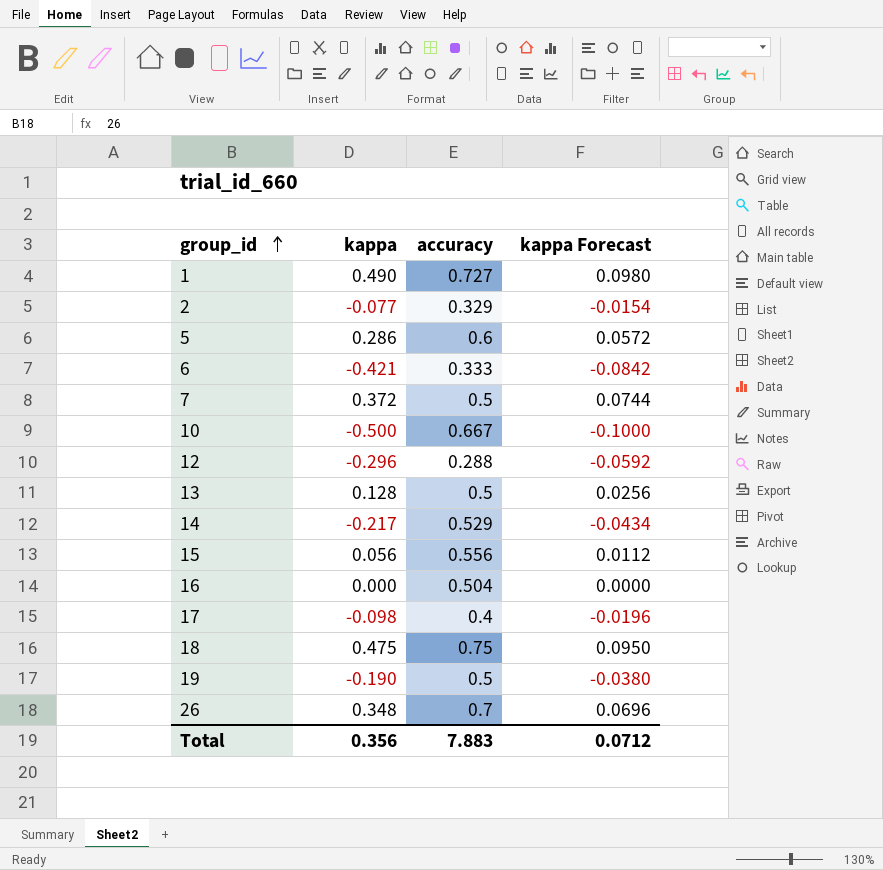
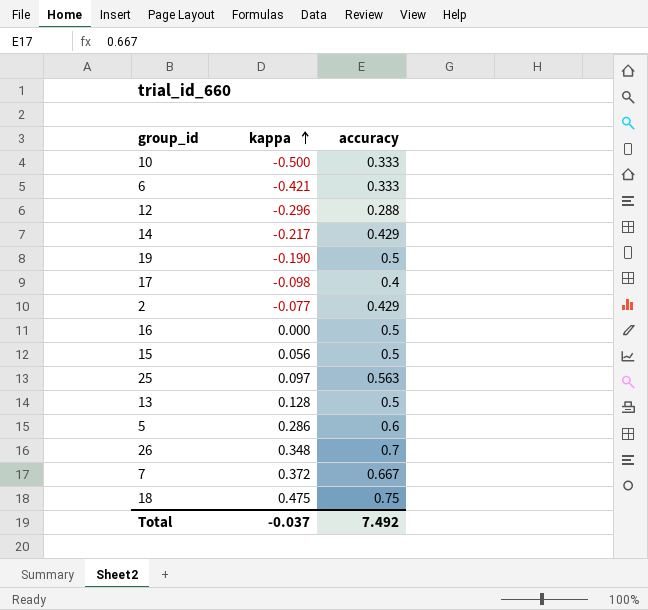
row order: group_id ascending -> kappa ascending
column kappa Forecast | formula: [kappa] * 0.2 -> none
row 1: 0.490 | 0.727 | 0.0980 -> none
10 | accuracy: 0.667 -> 0.333
14 | accuracy: 0.529 -> 0.429
2 | accuracy: 0.329 -> 0.429
16 | accuracy: 0.504 -> 0.5
15 | accuracy: 0.556 -> 0.5
row 25: none -> 0.097 | 0.563
7 | accuracy: 0.5 -> 0.667
Total | kappa: 0.356 -> -0.037
Total | accuracy: 7.883 -> 7.492

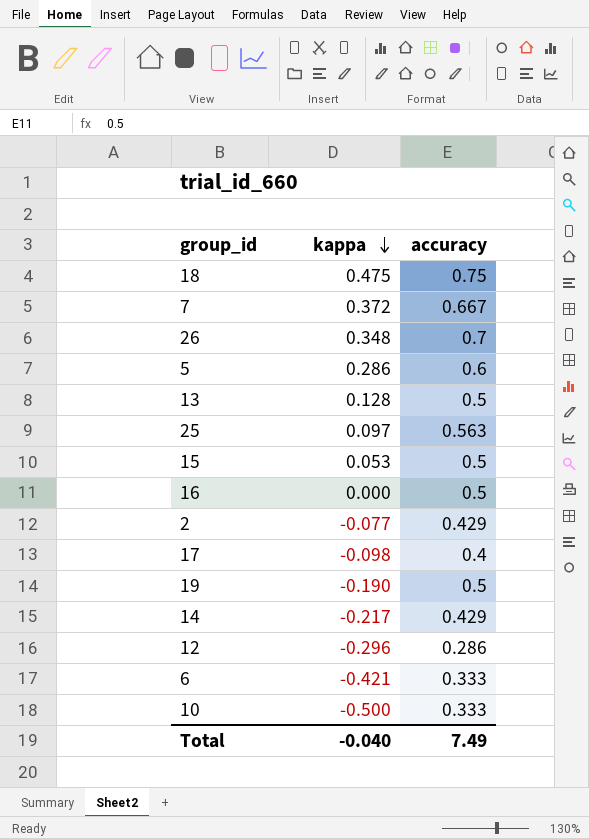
row order: kappa ascending -> kappa descending
15 | kappa: 0.056 -> 0.053
12 | accuracy: 0.288 -> 0.286
Total | kappa: -0.037 -> -0.040
Total | accuracy: 7.492 -> 7.49

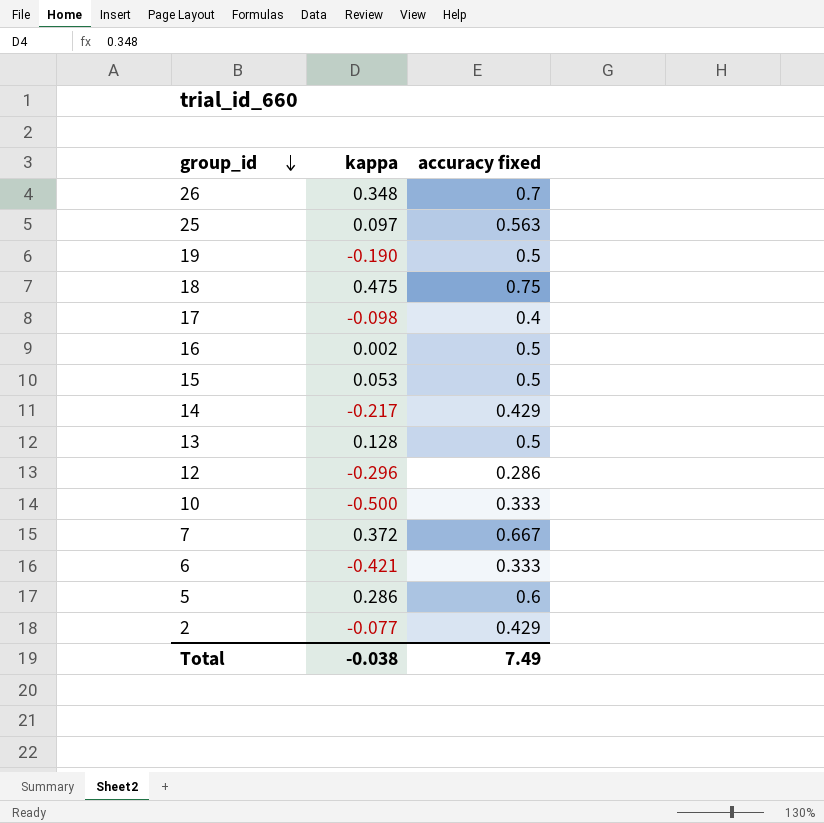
row order: kappa descending -> group_id descending
column name: accuracy -> accuracy fixed
16 | kappa: 0.000 -> 0.002
Total | kappa: -0.040 -> -0.038

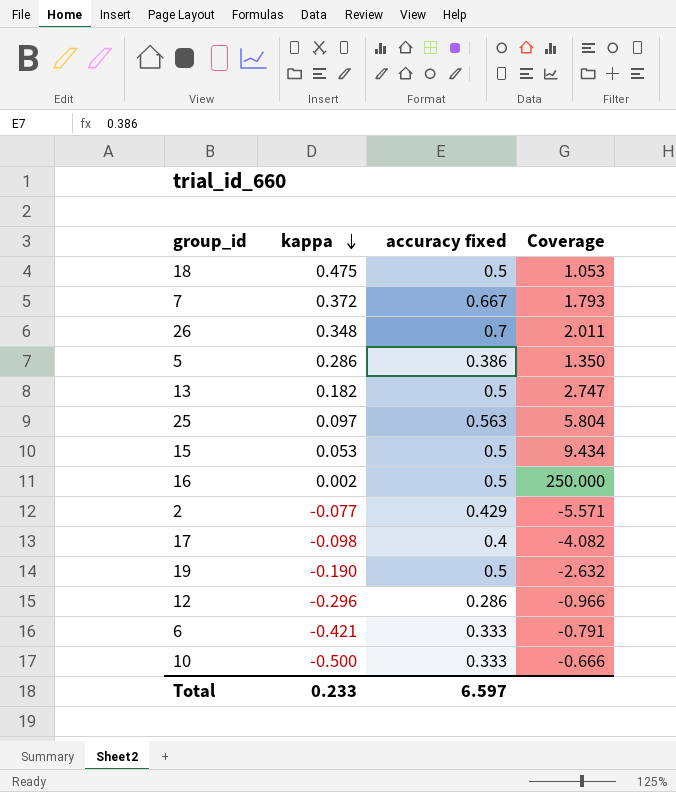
row order: group_id descending -> kappa descending
column Coverage | formula: none -> [accuracy fixed] / [kappa]
row 14: -0.217 | 0.429 -> none
18 | accuracy fixed: 0.75 -> 0.5
5 | accuracy fixed: 0.6 -> 0.386
13 | kappa: 0.128 -> 0.182
Total | kappa: -0.038 -> 0.233
Total | accuracy fixed: 7.49 -> 6.597

